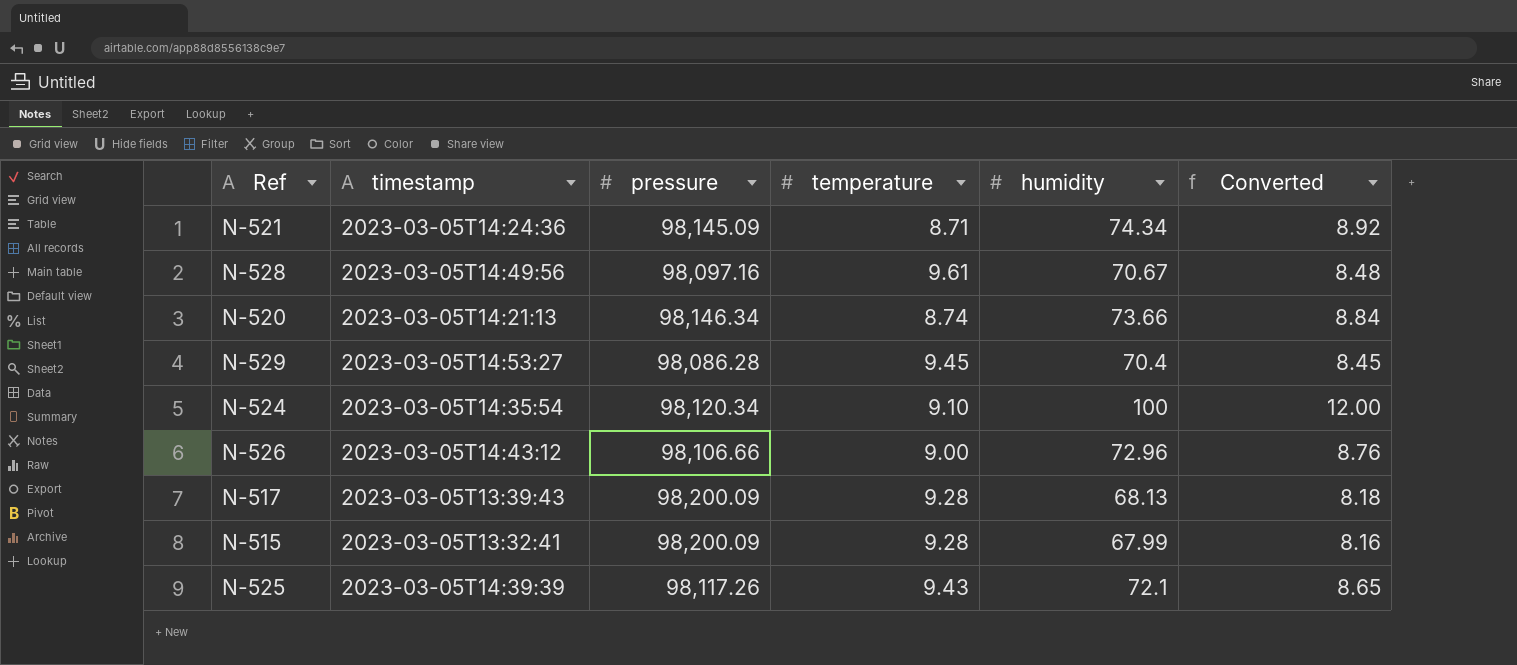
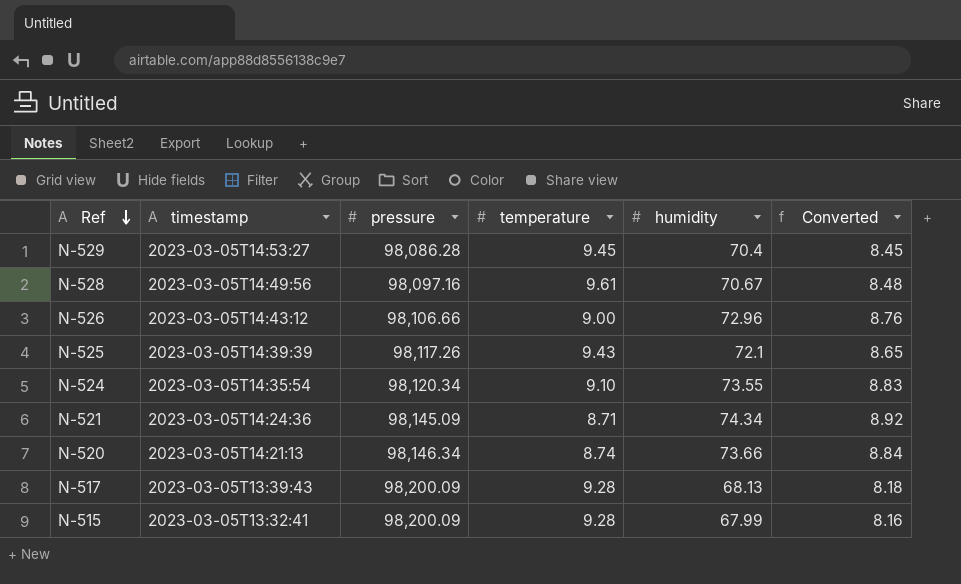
row order: none -> Ref descending
N-524 | humidity: 100 -> 73.55
N-524 | Converted: 12.00 -> 8.83

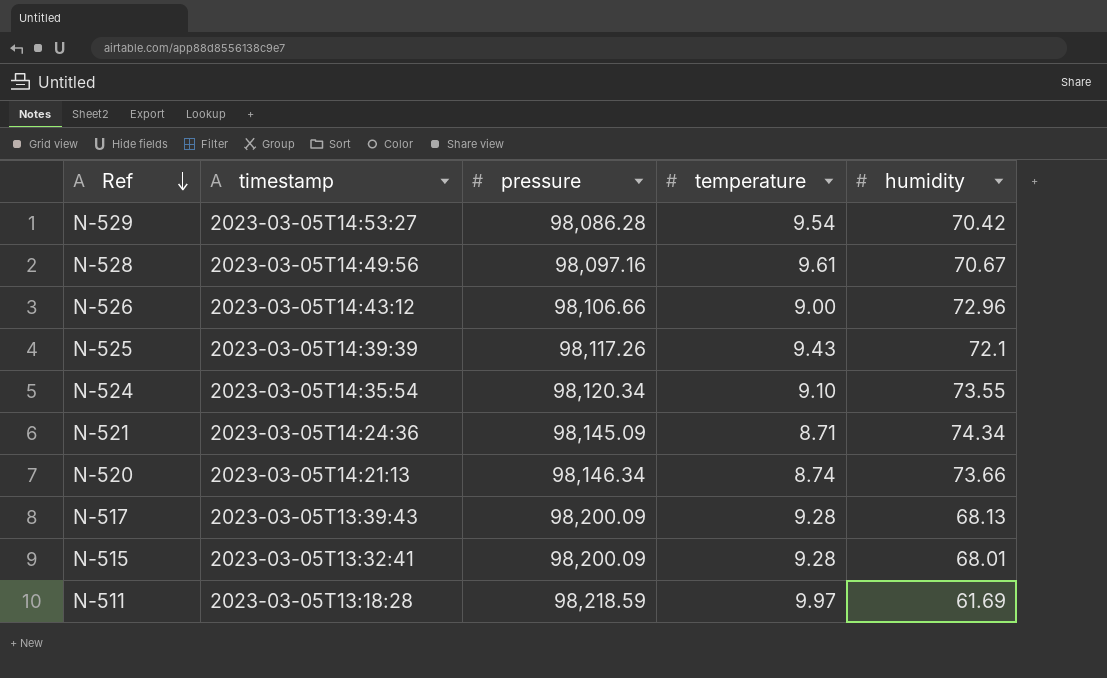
column Converted | formula: [humidity] * 0.12 -> none
N-529 | temperature: 9.45 -> 9.54
N-529 | humidity: 70.4 -> 70.42
N-515 | humidity: 67.99 -> 68.01
row N-511: none -> 2023-03-05T13:18:28 | 98,218.59 | 9.97 | 61.69

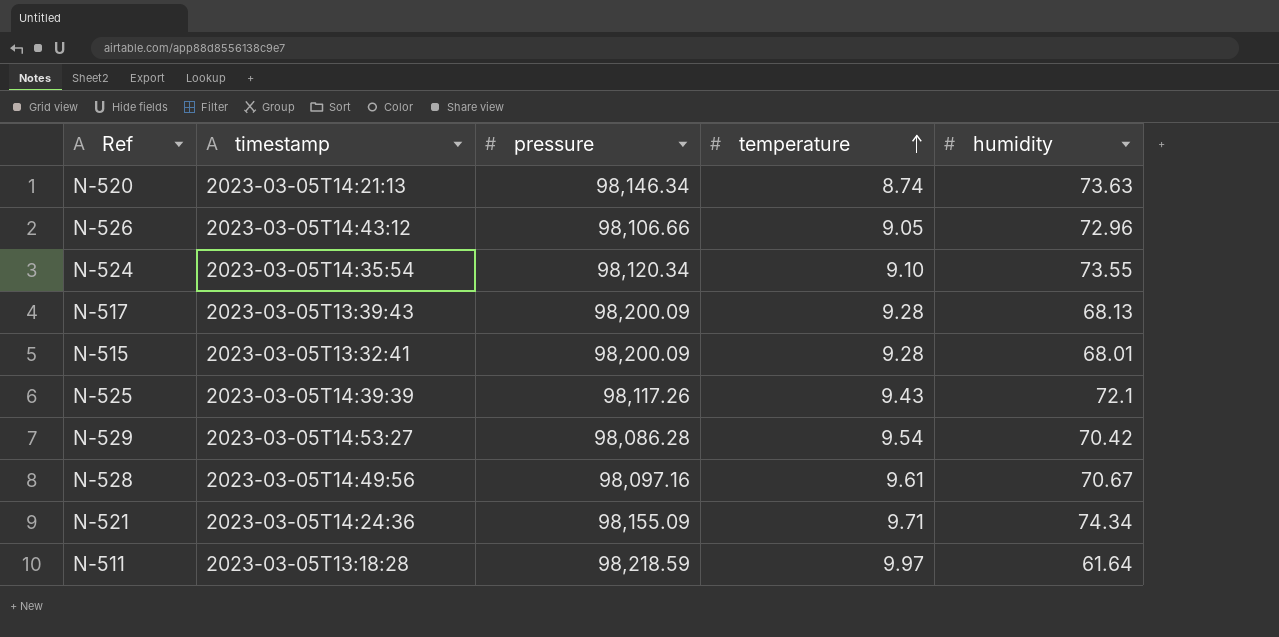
row order: Ref descending -> temperature ascending
N-520 | humidity: 73.66 -> 73.63
N-526 | temperature: 9.00 -> 9.05
N-521 | pressure: 98,145.09 -> 98,155.09
N-521 | temperature: 8.71 -> 9.71
N-511 | humidity: 61.69 -> 61.64

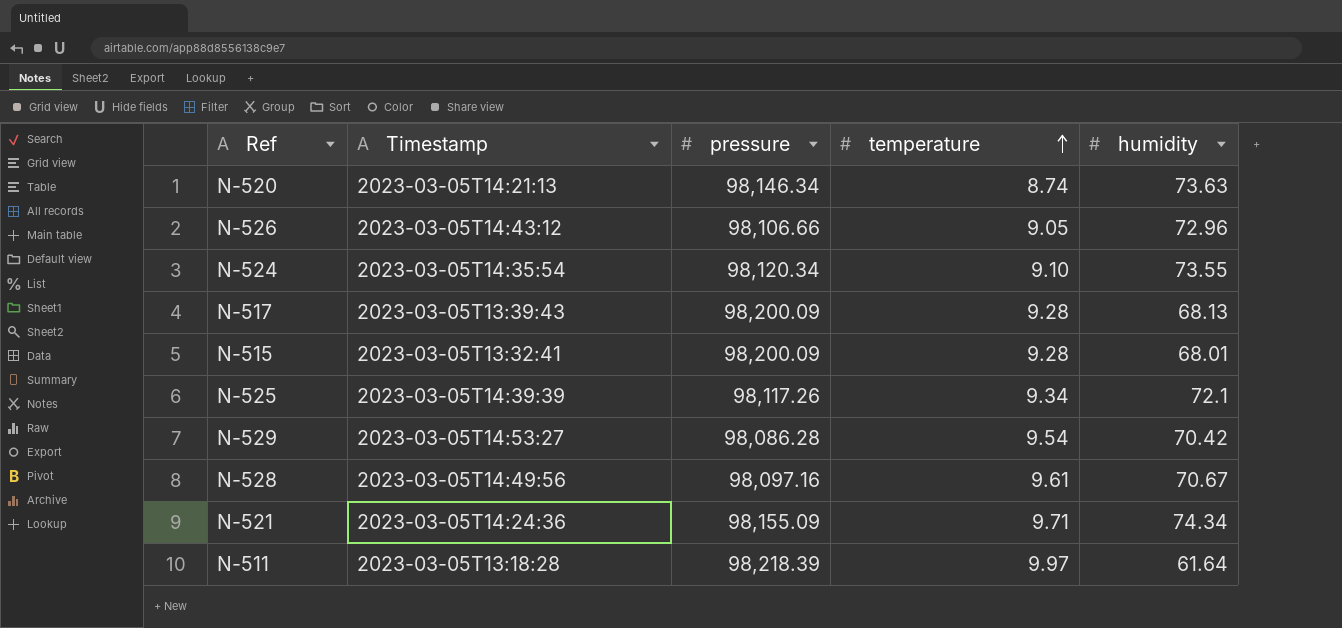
column name: timestamp -> Timestamp
N-525 | temperature: 9.43 -> 9.34
N-511 | pressure: 98,218.59 -> 98,218.39

